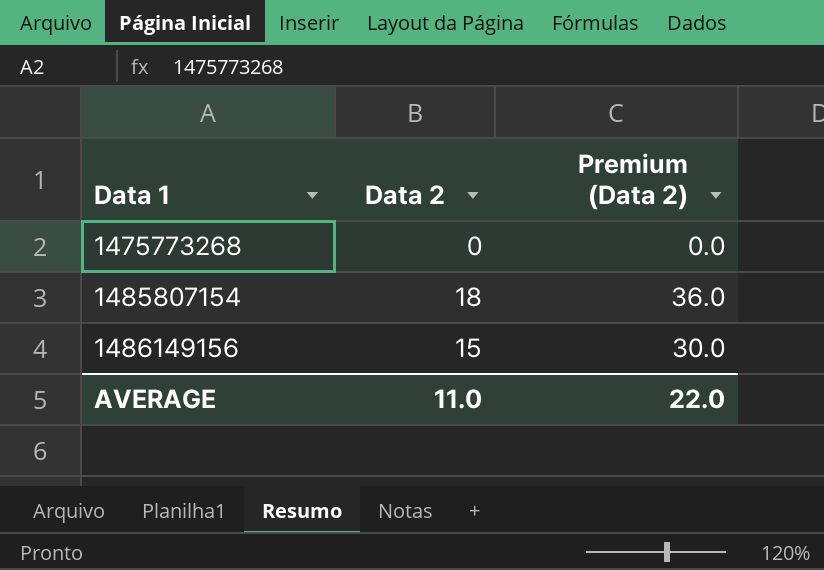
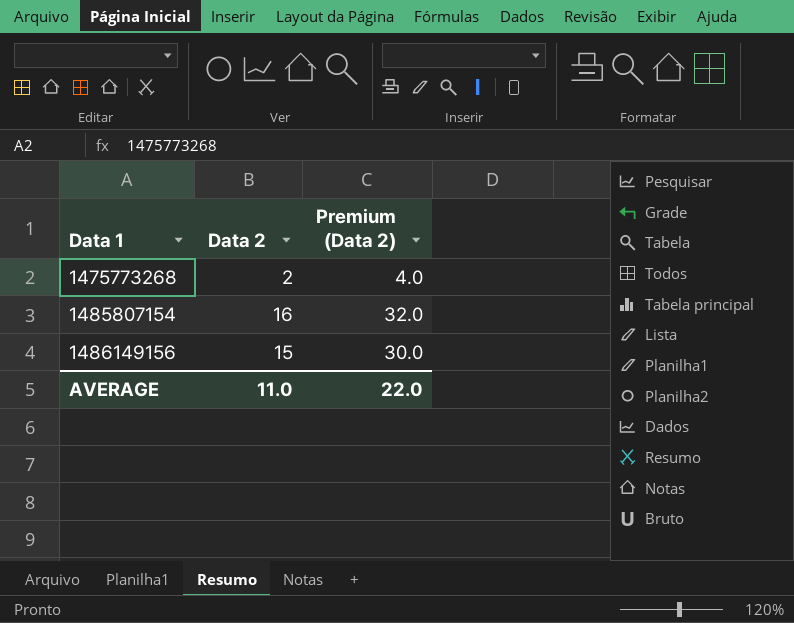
1475773268 | Data 2: 0 -> 2
1475773268 | Premium (Data 2): 0.0 -> 4.0
1485807154 | Data 2: 18 -> 16
1485807154 | Premium (Data 2): 36.0 -> 32.0

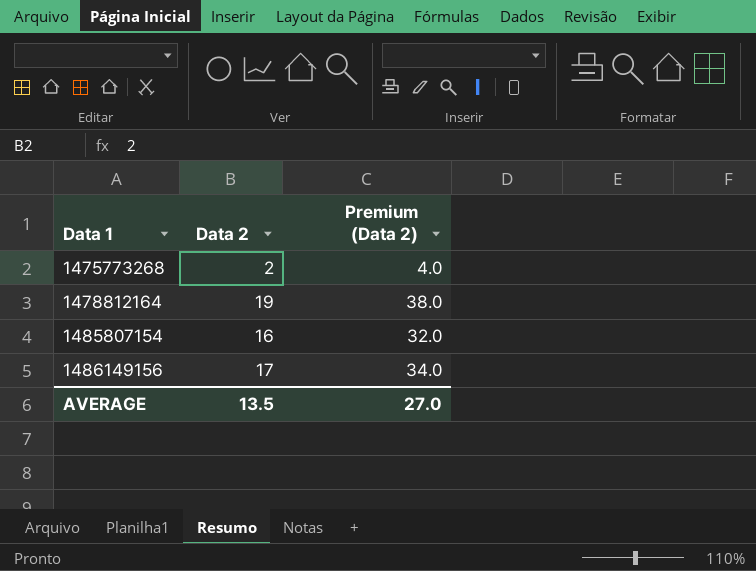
row 1478812164: none -> 19 | 38.0
1486149156 | Data 2: 15 -> 17
1486149156 | Premium (Data 2): 30.0 -> 34.0
AVERAGE | Data 2: 11.0 -> 13.5
AVERAGE | Premium (Data 2): 22.0 -> 27.0

